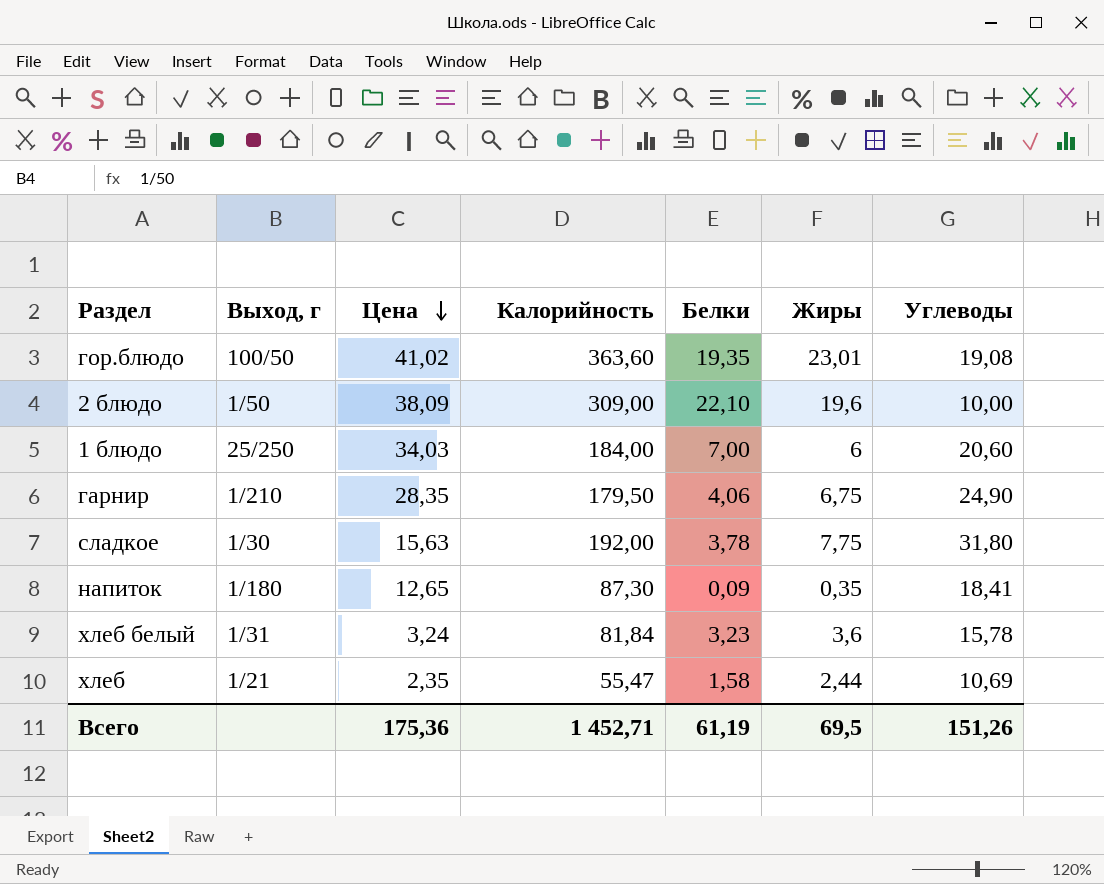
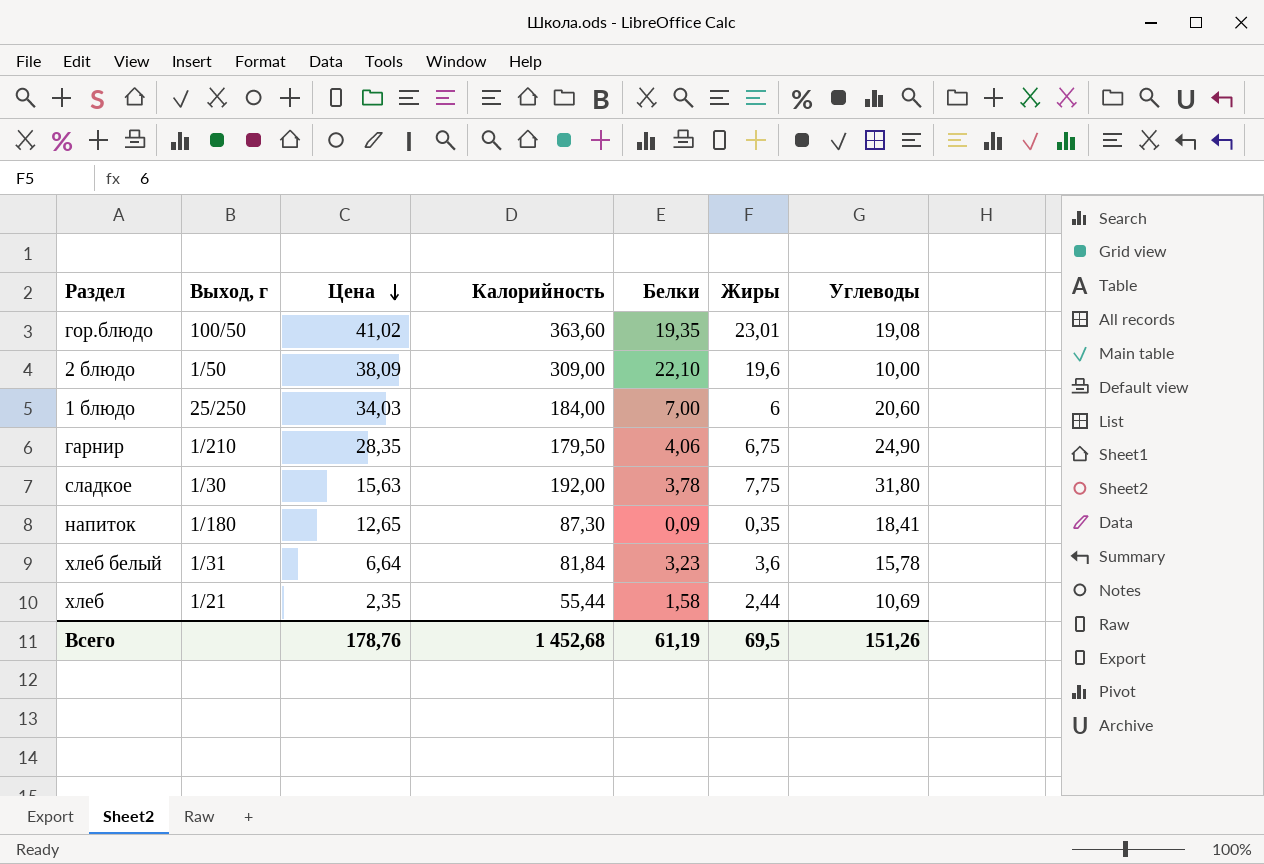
хлеб белый | Цена: 3,24 -> 6,64
хлеб | Калорийность: 55,47 -> 55,44
Всего | Цена: 175,36 -> 178,76
Всего | Калорийность: 1 452,71 -> 1 452,68

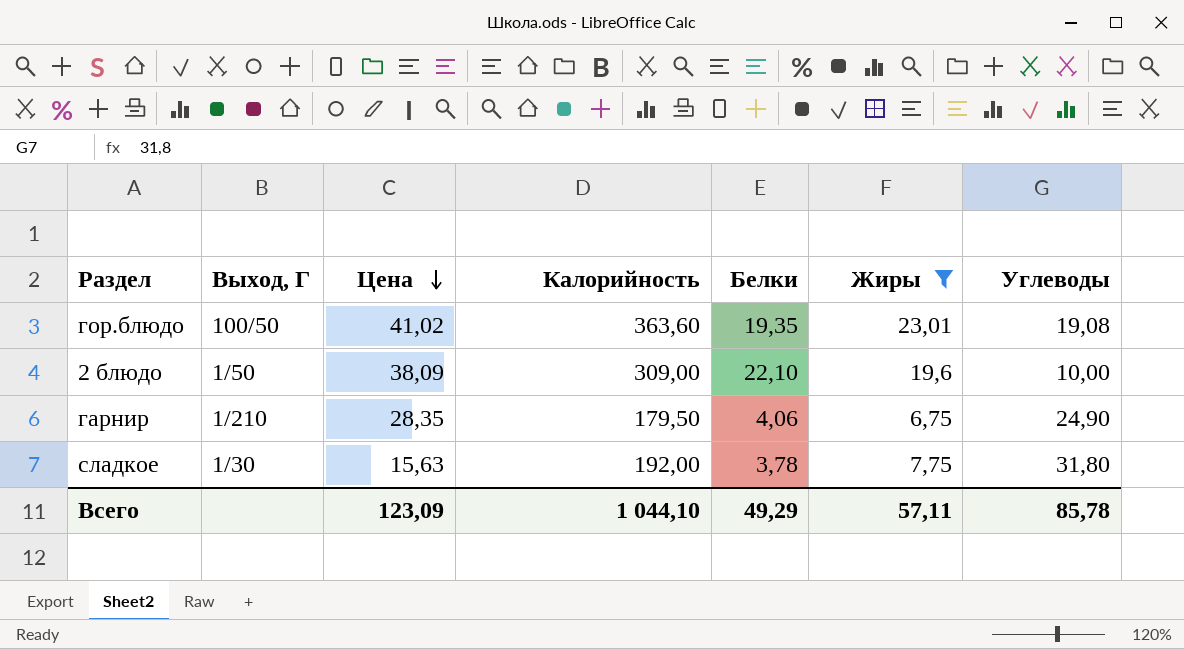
filter: none -> Жиры >= 6,75
column name: Выход, г -> Выход, Г
Всего | Цена: 178,76 -> 123,09
Всего | Калорийность: 1 452,68 -> 1 044,10
Всего | Белки: 61,19 -> 49,29
Всего | Жиры: 69,5 -> 57,11
Всего | Углеводы: 151,26 -> 85,78

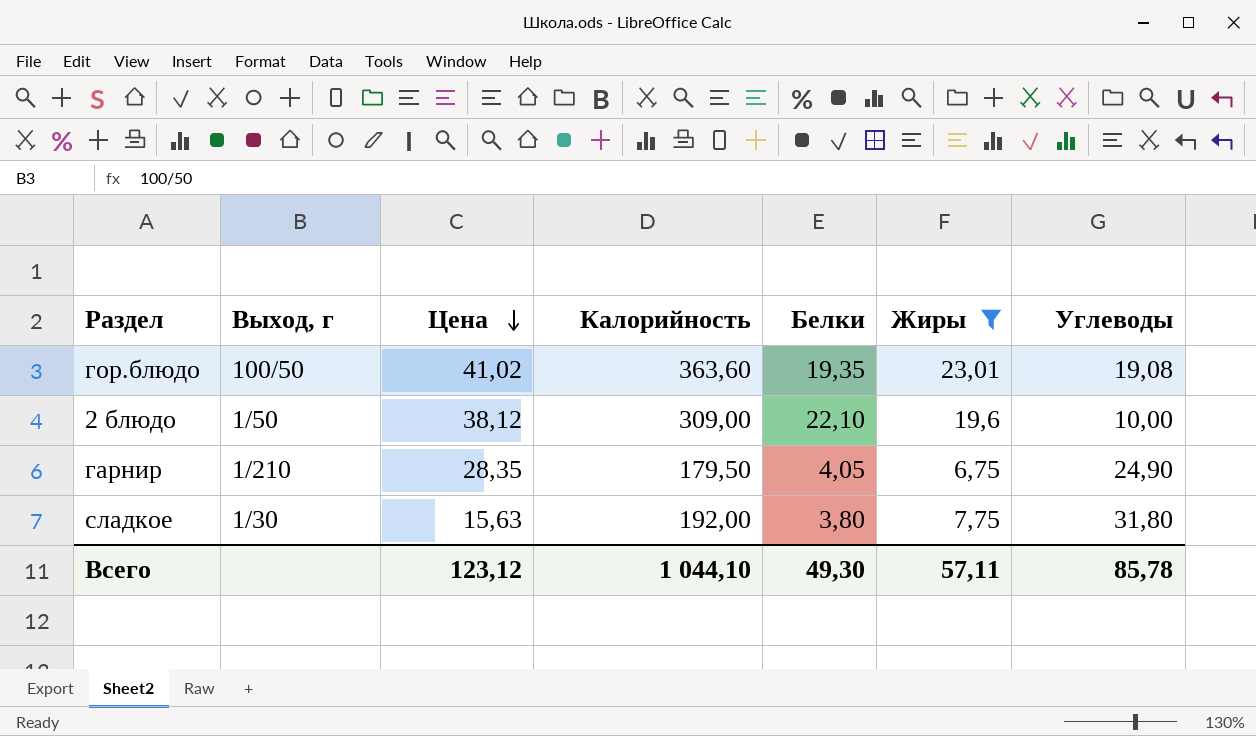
column name: Выход, Г -> Выход, г
2 блюдо | Цена: 38,09 -> 38,12
гарнир | Белки: 4,06 -> 4,05
сладкое | Белки: 3,78 -> 3,80
Всего | Цена: 123,09 -> 123,12
Всего | Белки: 49,29 -> 49,30

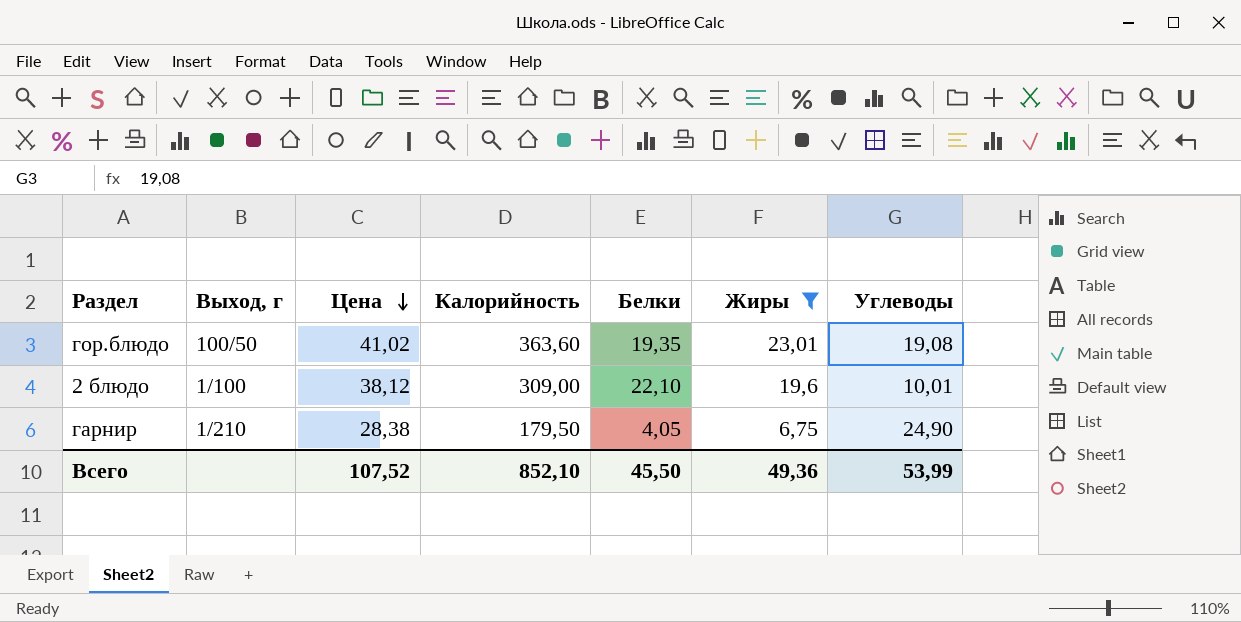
row сладкое: 1/30 | 15,63 | 192,00 | 3,80 | 7,75 | 31,80 -> none
2 блюдо | Выход, г: 1/50 -> 1/100
2 блюдо | Углеводы: 10,00 -> 10,01
гарнир | Цена: 28,35 -> 28,38
Всего | Цена: 123,12 -> 107,52
Всего | Калорийность: 1 044,10 -> 852,10
Всего | Белки: 49,30 -> 45,50
Всего | Жиры: 57,11 -> 49,36
Всего | Углеводы: 85,78 -> 53,99

